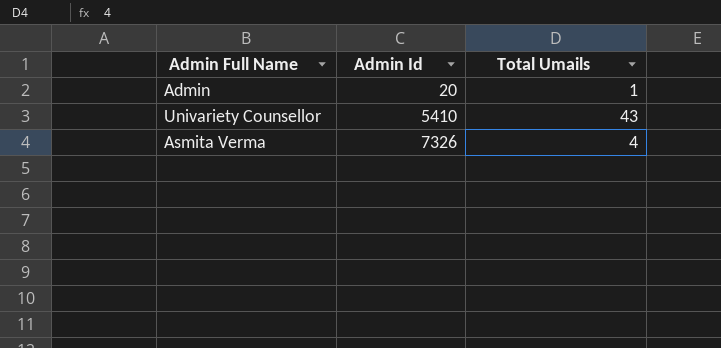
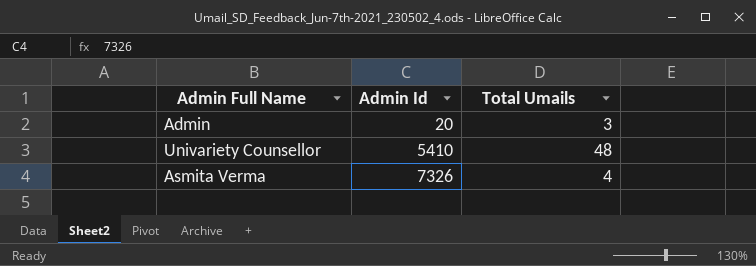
Admin | Total Umails: 1 -> 3
Univariety Counsellor | Total Umails: 43 -> 48

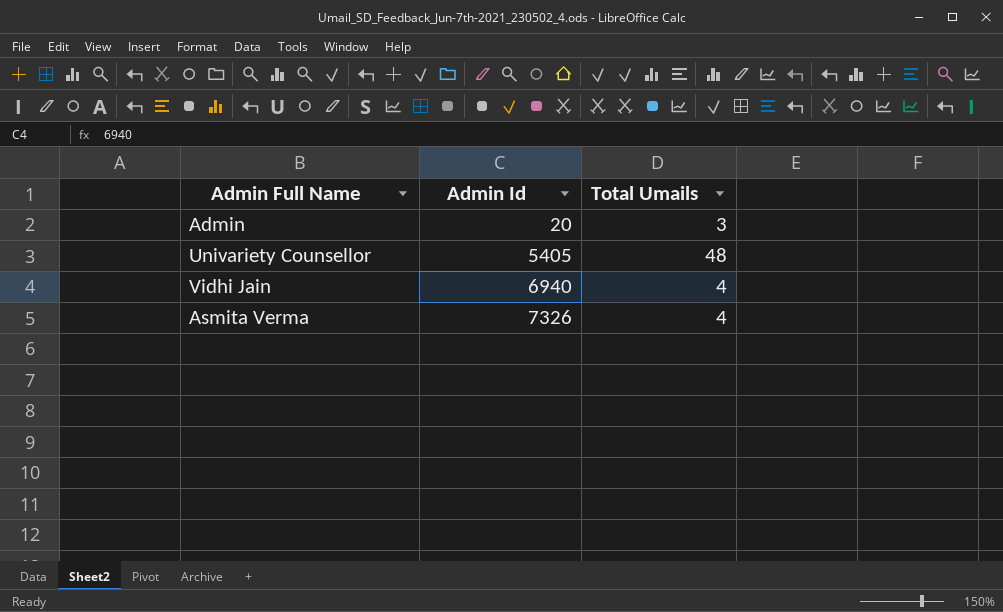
Univariety Counsellor | Admin Id: 5410 -> 5405
row Vidhi Jain: none -> 6940 | 4

